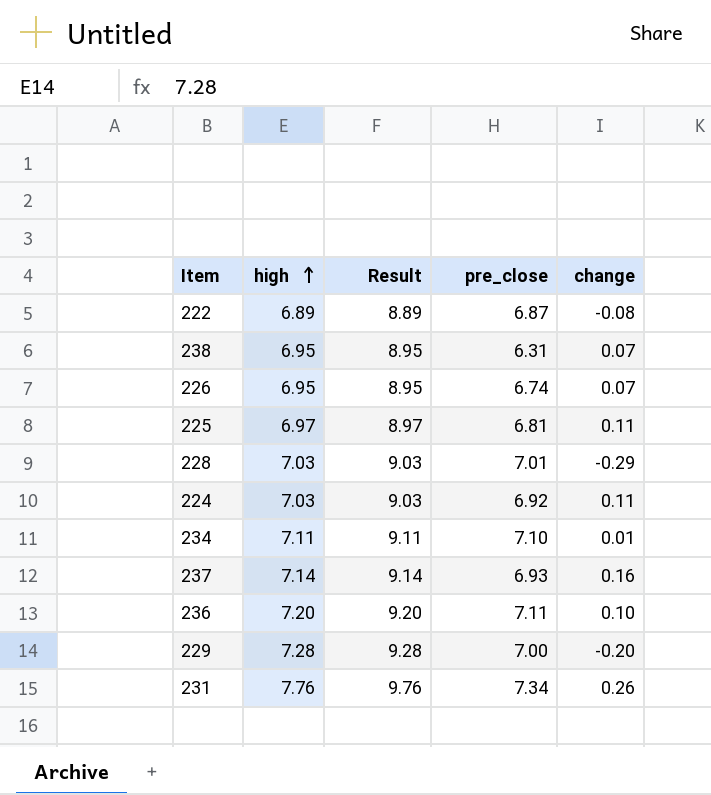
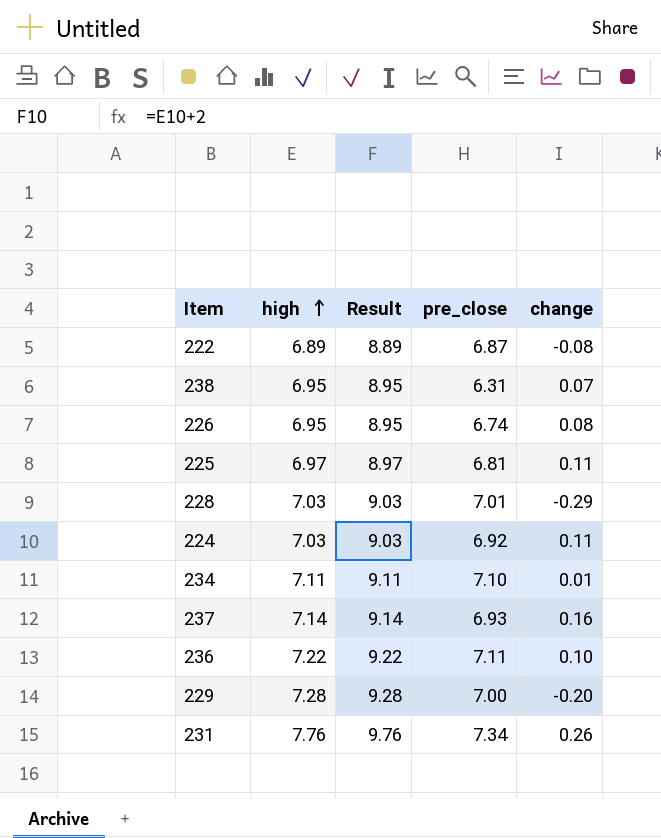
226 | change: 0.07 -> 0.08
236 | high: 7.20 -> 7.22
236 | Result: 9.20 -> 9.22

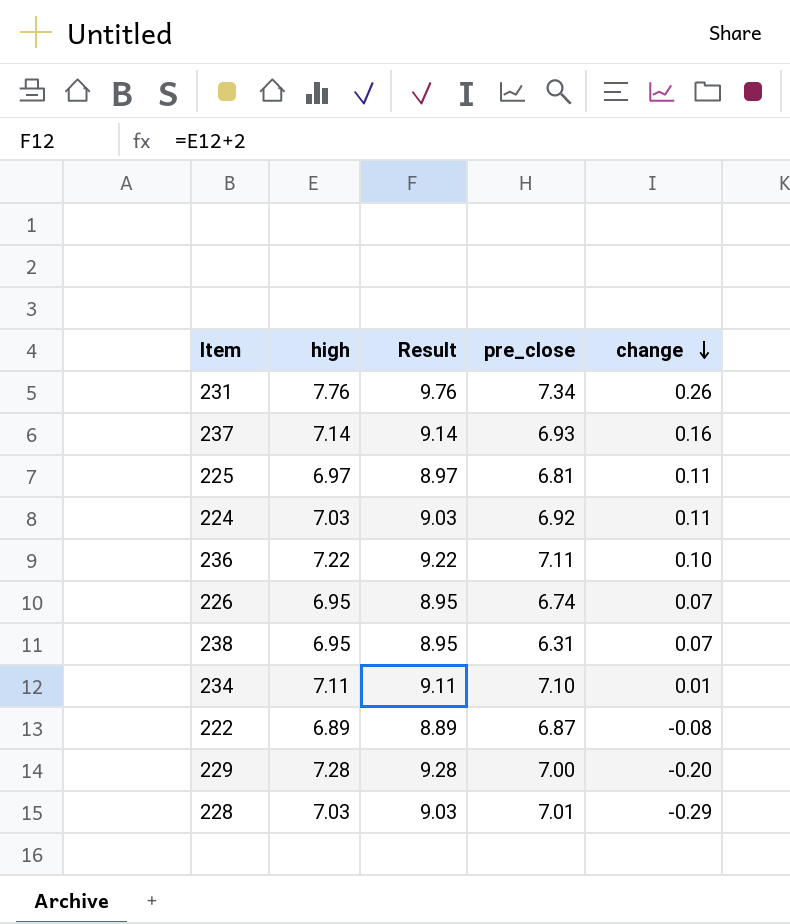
row order: high ascending -> change descending
226 | change: 0.08 -> 0.07

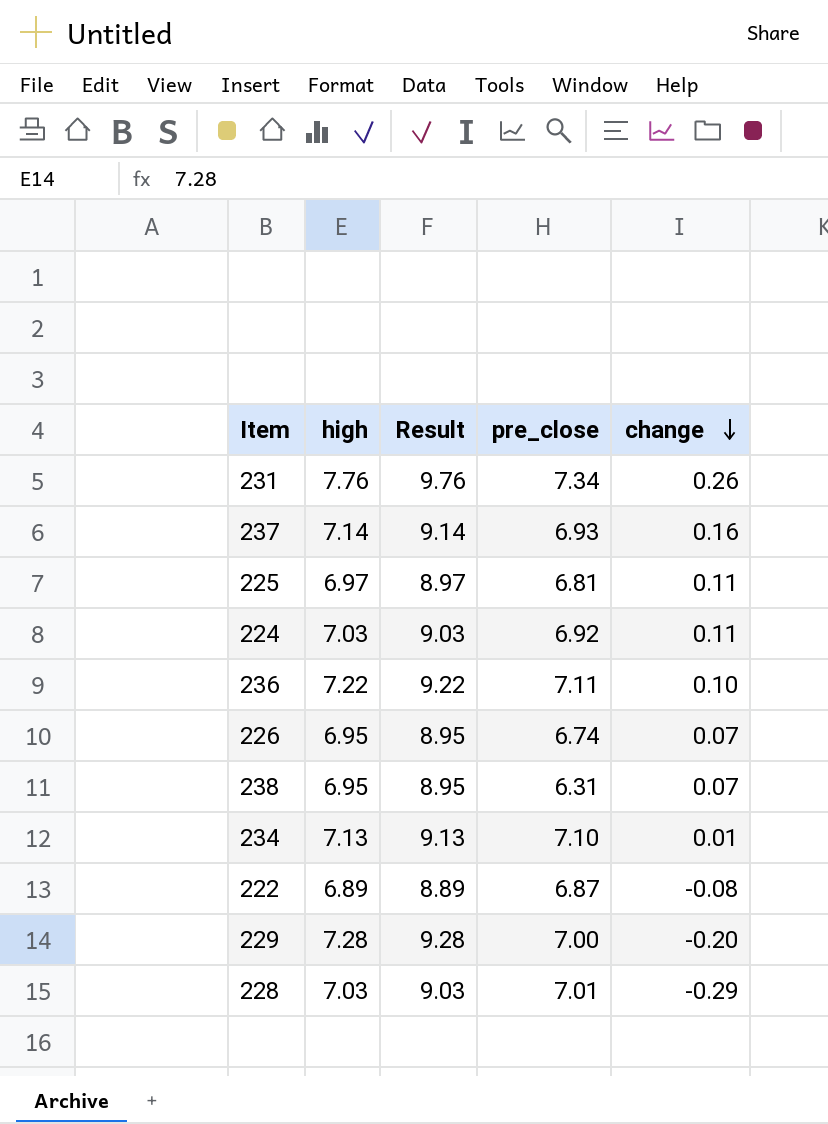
234 | high: 7.11 -> 7.13
234 | Result: 9.11 -> 9.13

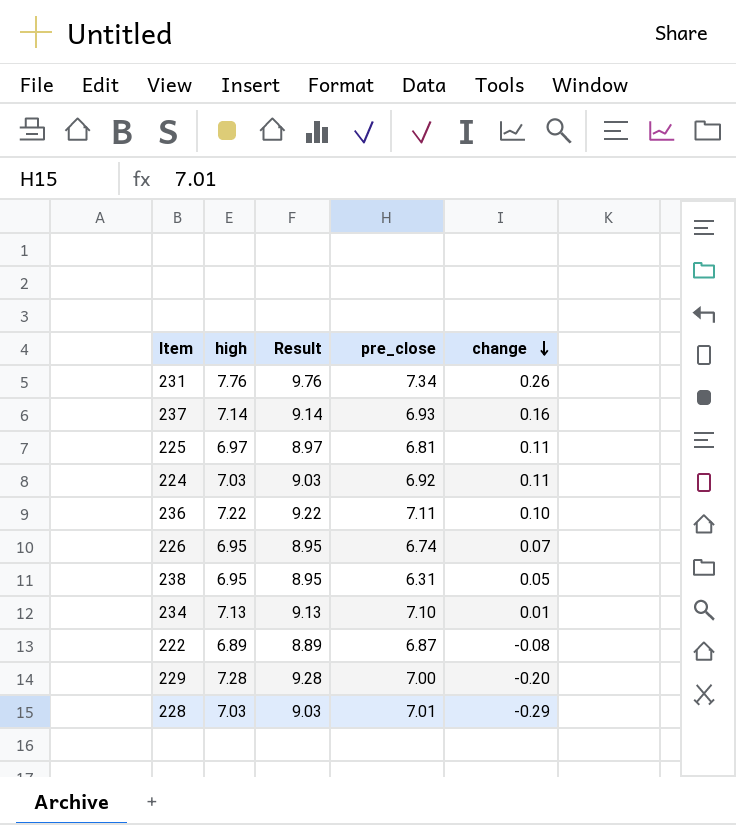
238 | change: 0.07 -> 0.05

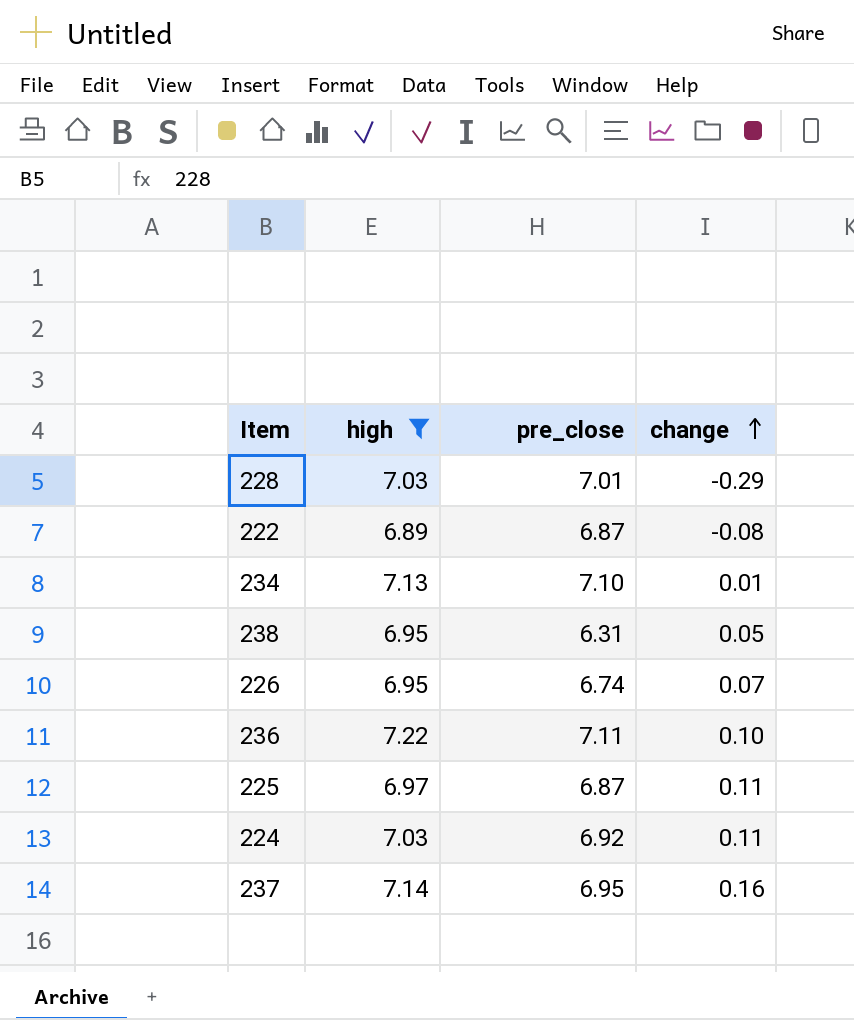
filter: none -> high <= 7.22
row order: change descending -> change ascending
column Result | formula: [high] + 2 -> none
225 | pre_close: 6.81 -> 6.87
237 | pre_close: 6.93 -> 6.95

